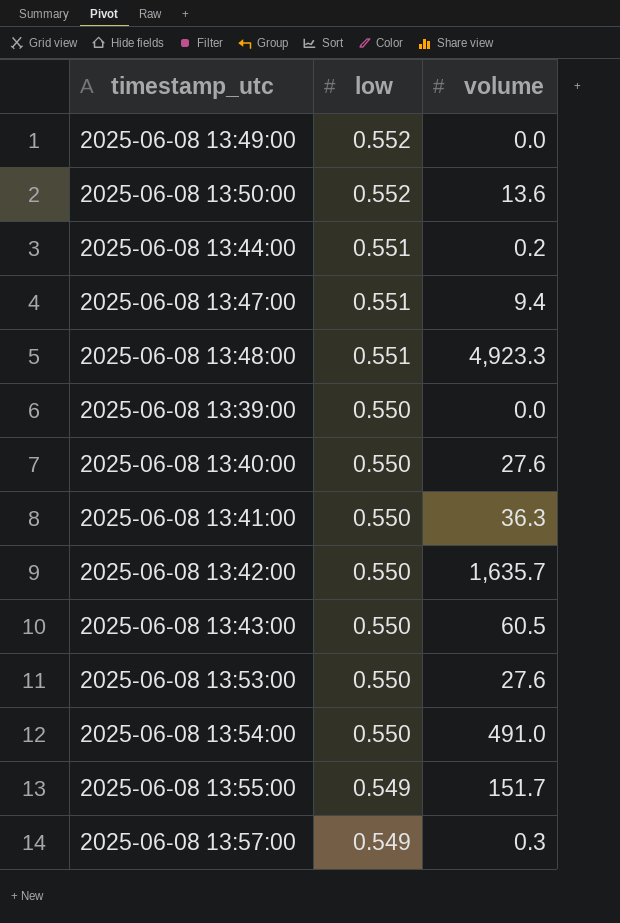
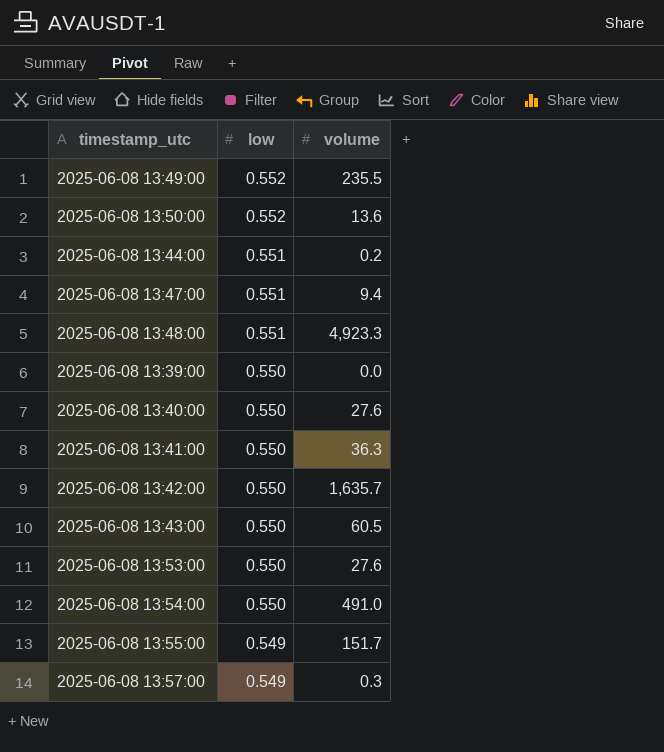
2025-06-08 13:49:00 | volume: 0.0 -> 235.5

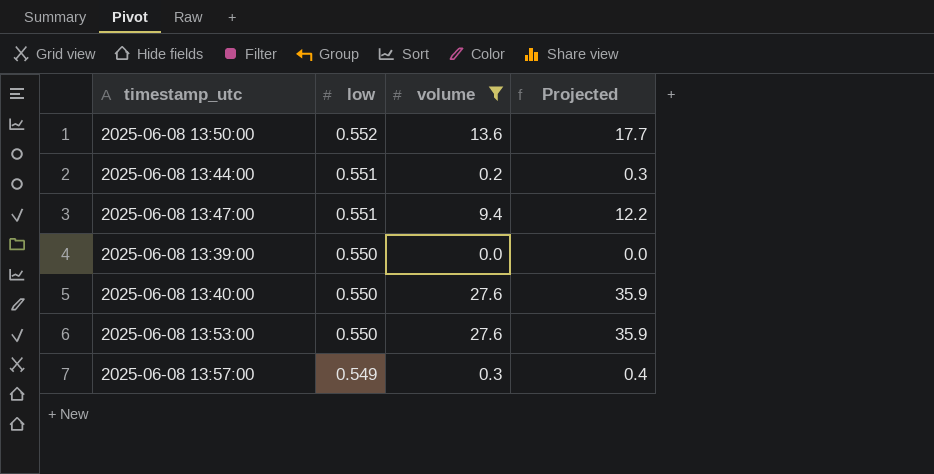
filter: none -> volume <= 27.6
column Projected | formula: none -> [volume] * 1.3

